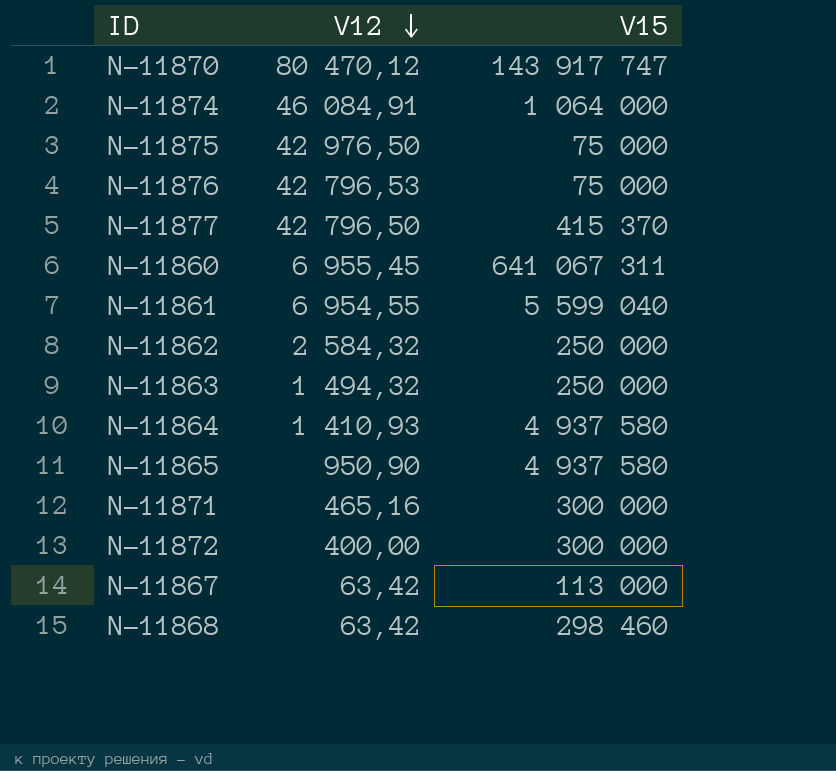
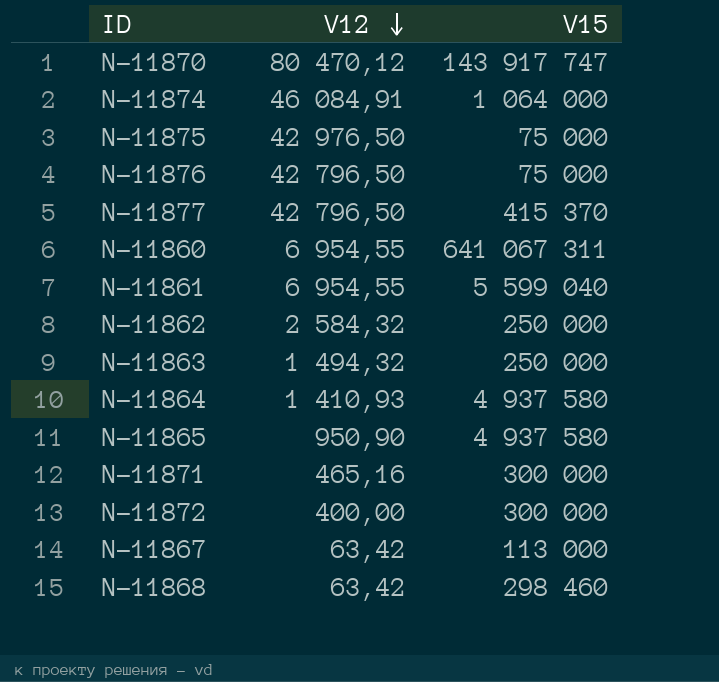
N-11876 | V12: 42 796,53 -> 42 796,50
N-11860 | V12: 6 955,45 -> 6 954,55

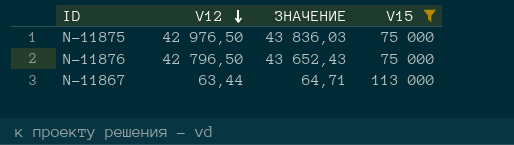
filter: none -> V15 <= 113 000
column ЗНАЧЕНИЕ | formula: none -> [V12] * 1,02
N-11867 | V12: 63,42 -> 63,44

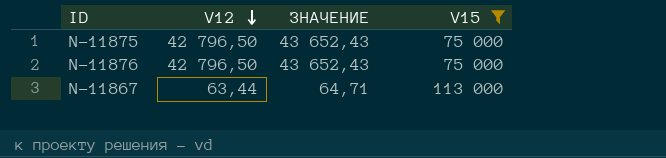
N-11875 | V12: 42 976,50 -> 42 796,50
N-11875 | ЗНАЧЕНИЕ: 43 836,03 -> 43 652,43

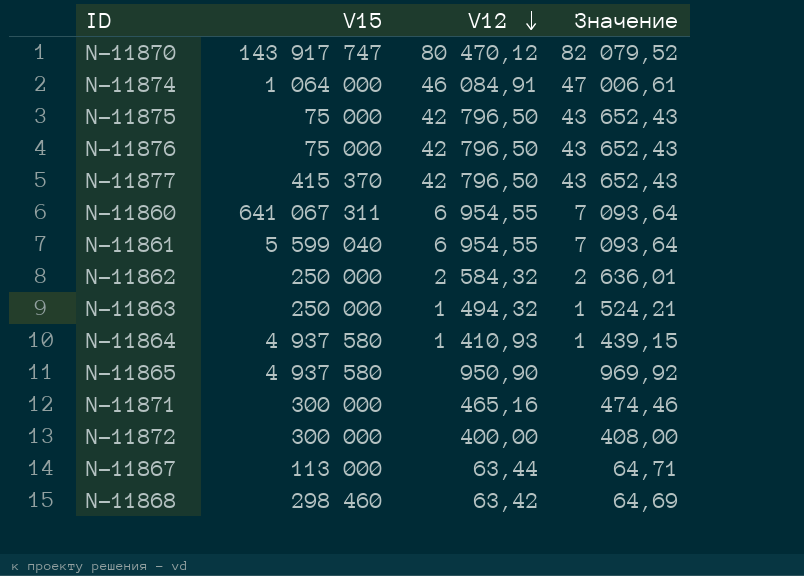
filter: V15 <= 113 000 -> none
column V15 | position: 4 -> 2
column name: ЗНАЧЕНИЕ -> Значение

